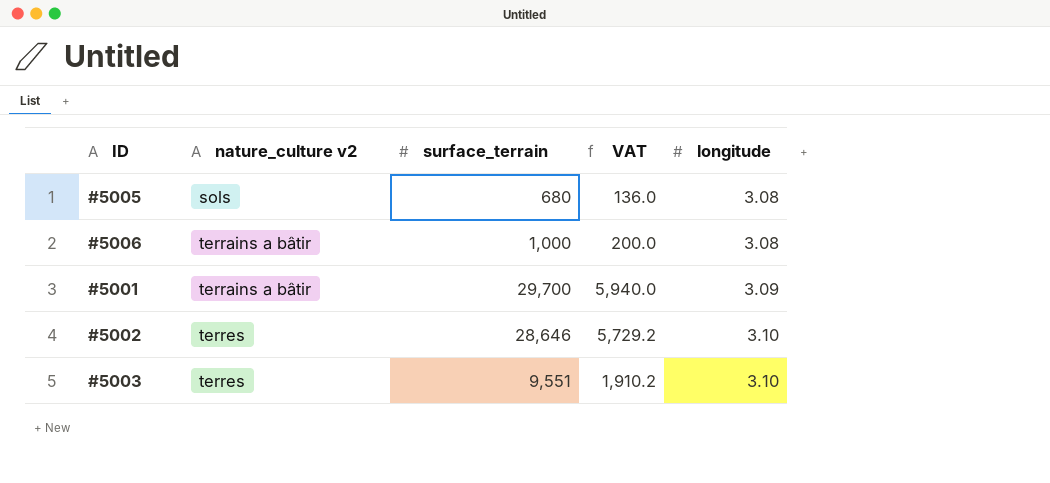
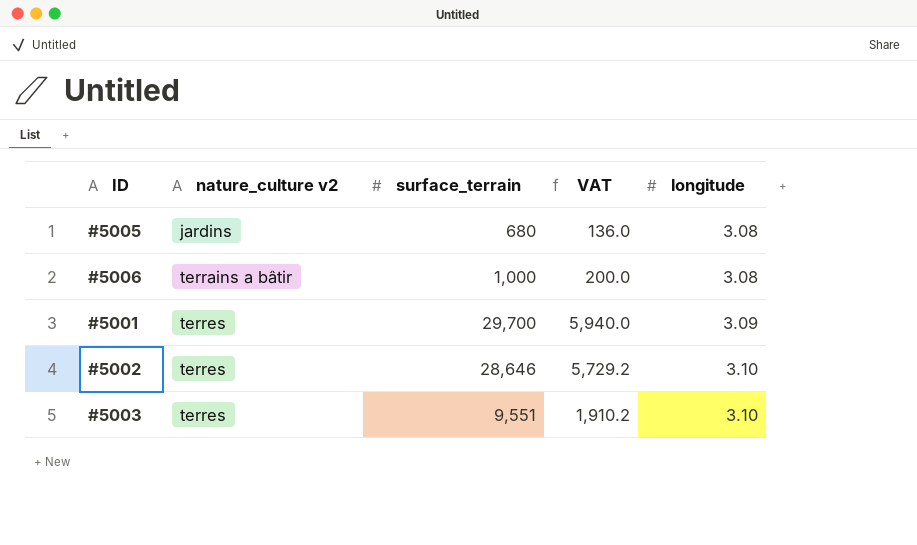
#5005 | nature_culture v2: sols -> jardins
#5001 | nature_culture v2: terrains a bâtir -> terres

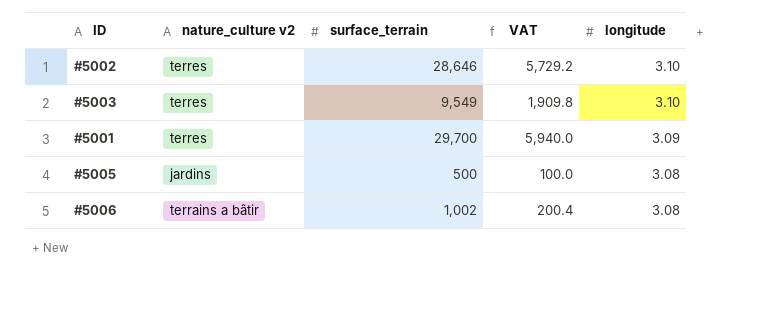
row order: nature_culture v2 ascending -> longitude descending
#5003 | surface_terrain: 9,551 -> 9,549
#5003 | VAT: 1,910.2 -> 1,909.8
#5005 | surface_terrain: 680 -> 500
#5005 | VAT: 136.0 -> 100.0
#5006 | surface_terrain: 1,000 -> 1,002
#5006 | VAT: 200.0 -> 200.4

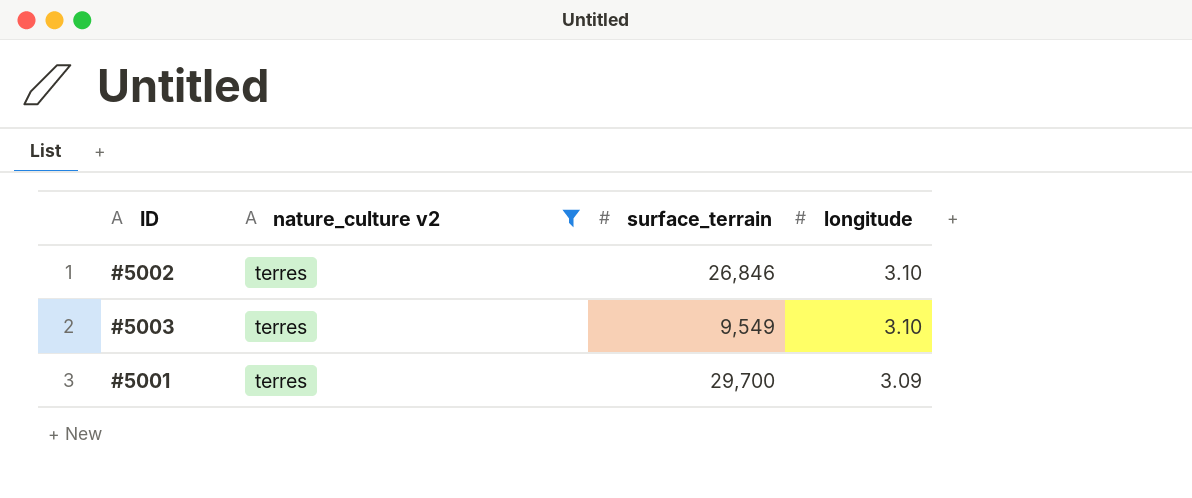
filter: none -> nature_culture v2 = terres
column VAT | formula: [surface_terrain] * 0.2 -> none
#5002 | surface_terrain: 28,646 -> 26,846

